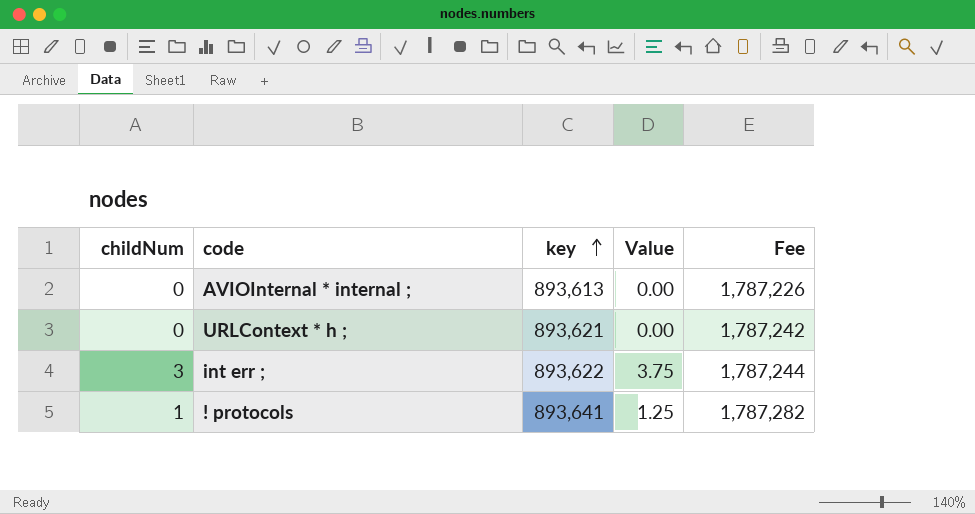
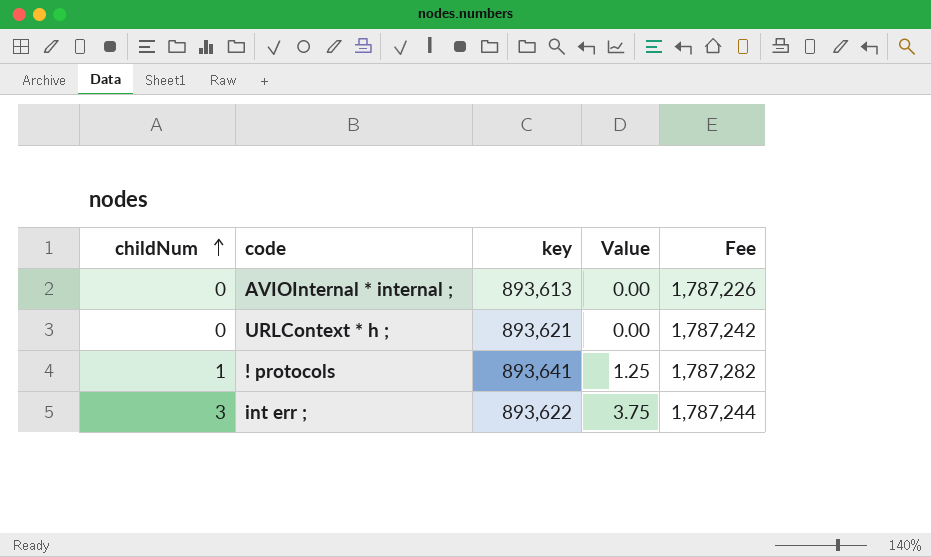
row order: key ascending -> childNum ascending

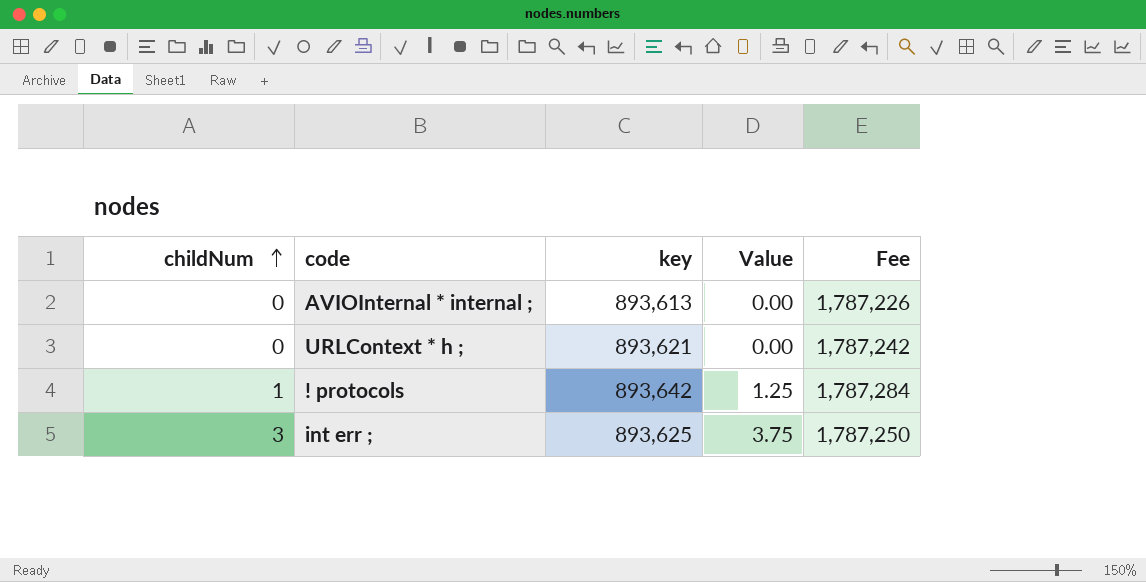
! protocols | key: 893,641 -> 893,642
! protocols | Fee: 1,787,282 -> 1,787,284
int err ; | key: 893,622 -> 893,625
int err ; | Fee: 1,787,244 -> 1,787,250

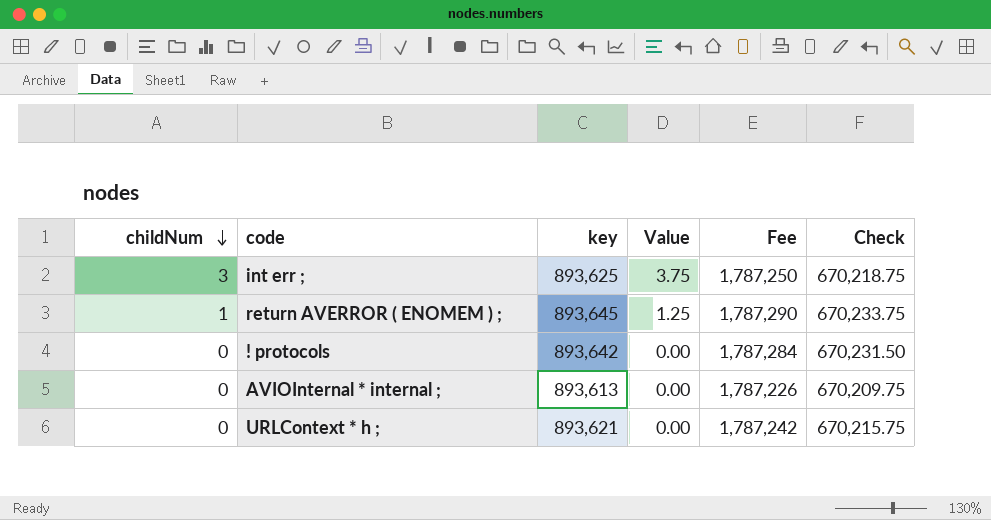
row order: childNum ascending -> childNum descending
column Check | formula: none -> [key] * 0.75
row return AVERROR ( ENOMEM ) ;: none -> 1 | 893,645 | 1.25 | 1,787,290 | 670,233.75
! protocols | childNum: 1 -> 0
! protocols | Value: 1.25 -> 0.00

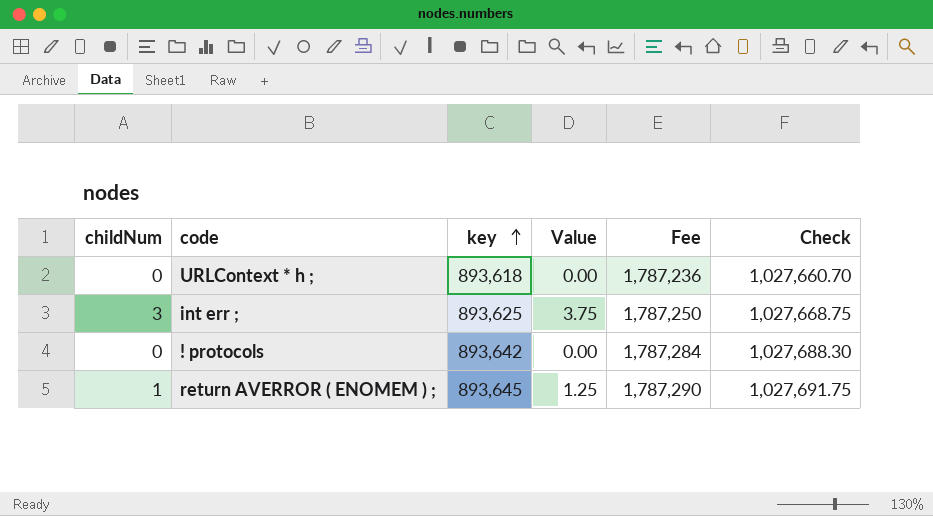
row order: childNum descending -> key ascending
column Check | formula: [key] * 0.75 -> [key] * 1.15
row AVIOInternal * internal ;: 0 | 893,613 | 0.00 | 1,787,226 | 670,209.75 -> none
URLContext * h ; | key: 893,621 -> 893,618
URLContext * h ; | Fee: 1,787,242 -> 1,787,236

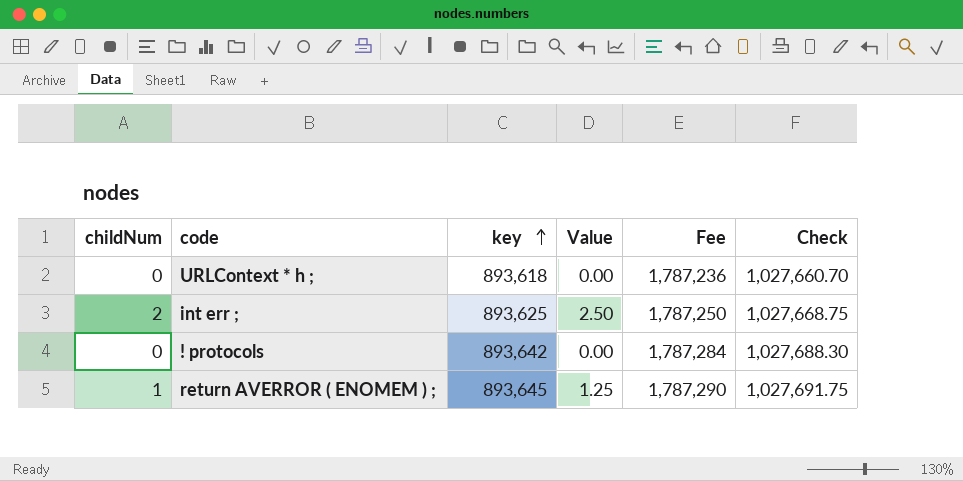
int err ; | childNum: 3 -> 2
int err ; | Value: 3.75 -> 2.50

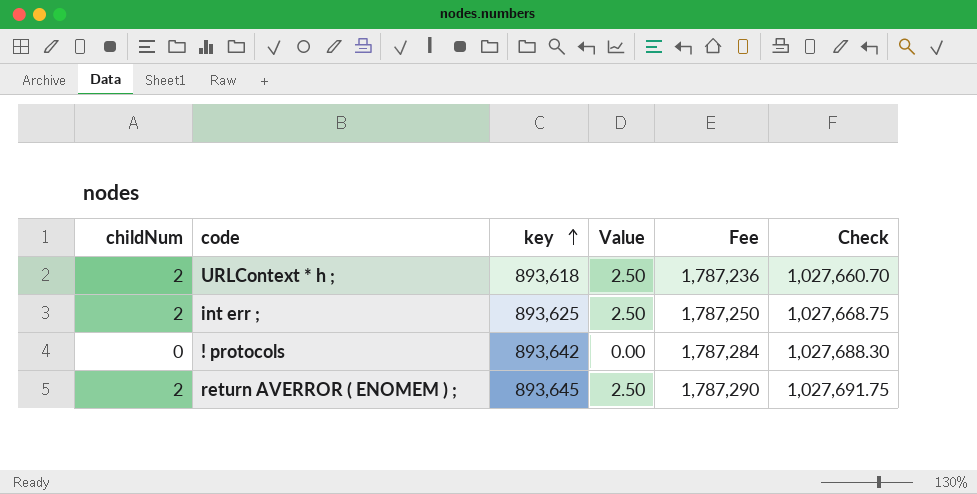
URLContext * h ; | childNum: 0 -> 2
URLContext * h ; | Value: 0.00 -> 2.50
return AVERROR ( ENOMEM ) ; | childNum: 1 -> 2
return AVERROR ( ENOMEM ) ; | Value: 1.25 -> 2.50

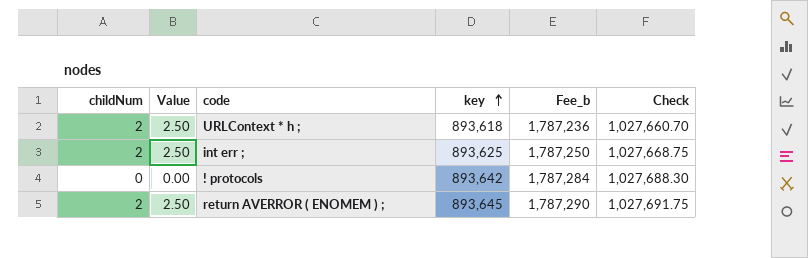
column Value | position: 4 -> 2
column name: Fee -> Fee_b

